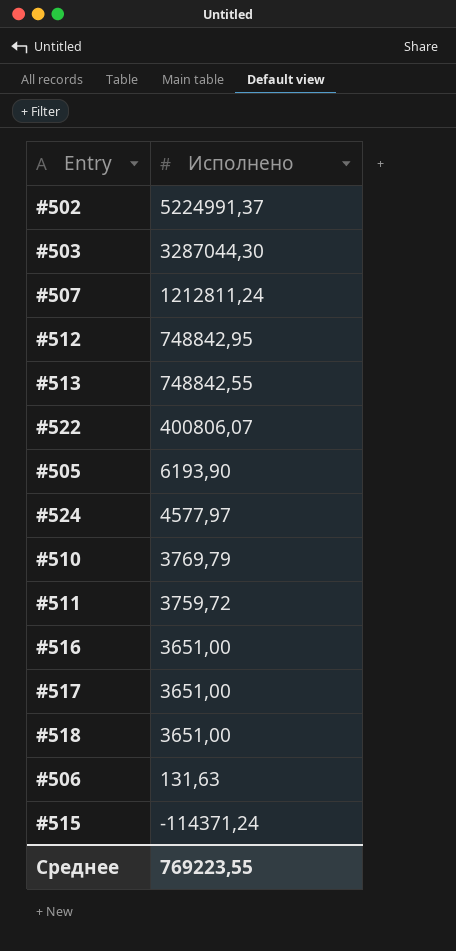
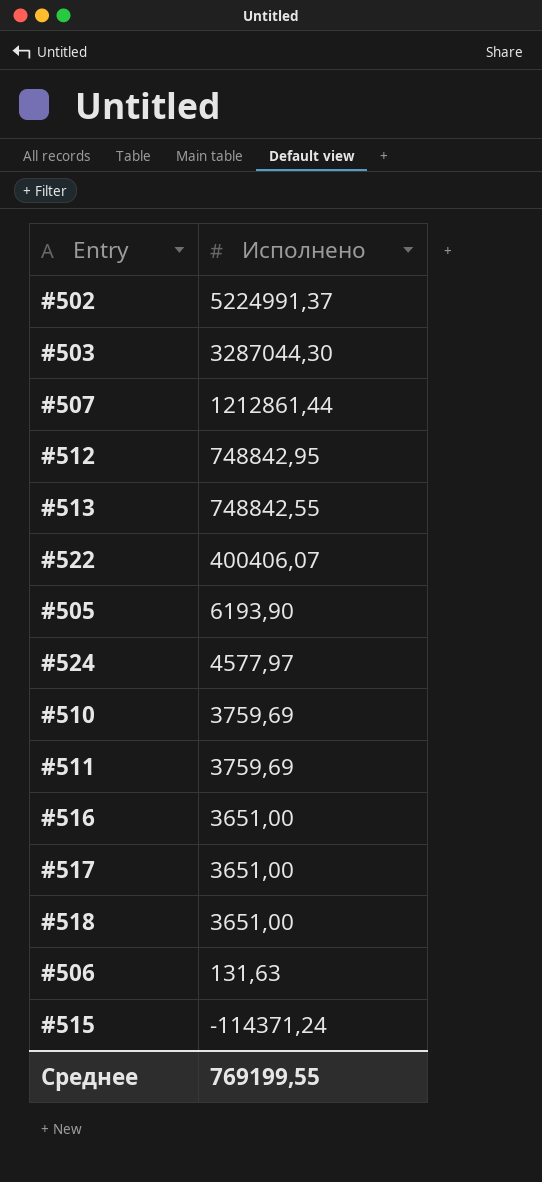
#507 | Исполнено: 1212811,24 -> 1212861,44
#522 | Исполнено: 400806,07 -> 400406,07
#510 | Исполнено: 3769,79 -> 3759,69
#511 | Исполнено: 3759,72 -> 3759,69
Среднее | Исполнено: 769223,55 -> 769199,55

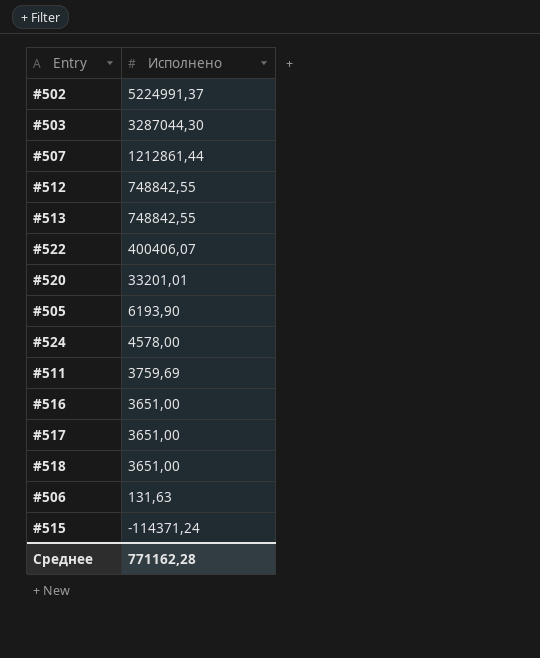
row #510: 3759,69 -> none
#512 | Исполнено: 748842,95 -> 748842,55
row #520: none -> 33201,01
#524 | Исполнено: 4577,97 -> 4578,00
Среднее | Исполнено: 769199,55 -> 771162,28

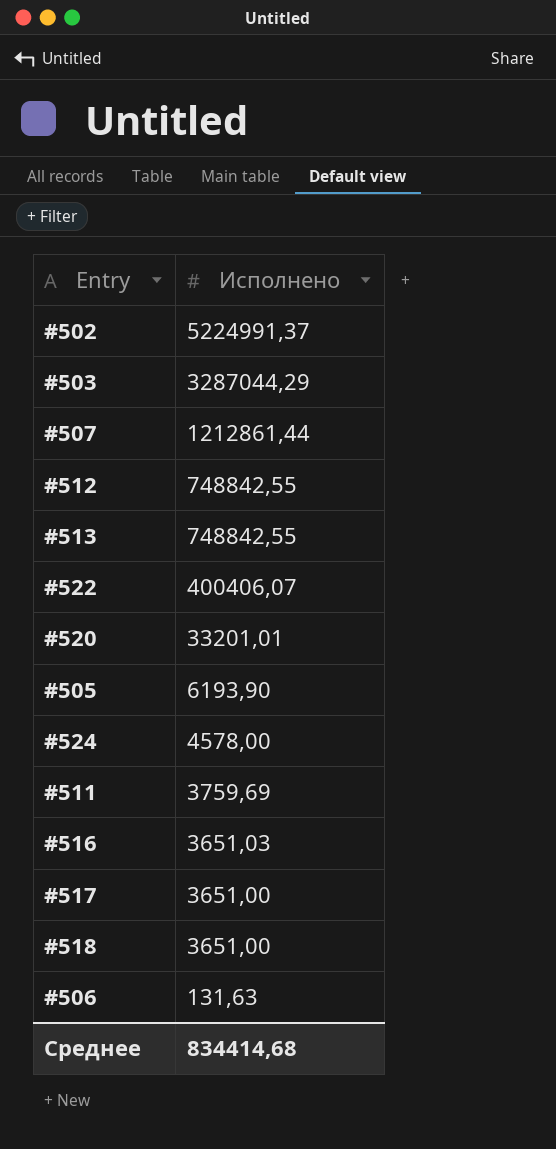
row #515: -114371,24 -> none
#503 | Исполнено: 3287044,30 -> 3287044,29
#516 | Исполнено: 3651,00 -> 3651,03
Среднее | Исполнено: 771162,28 -> 834414,68

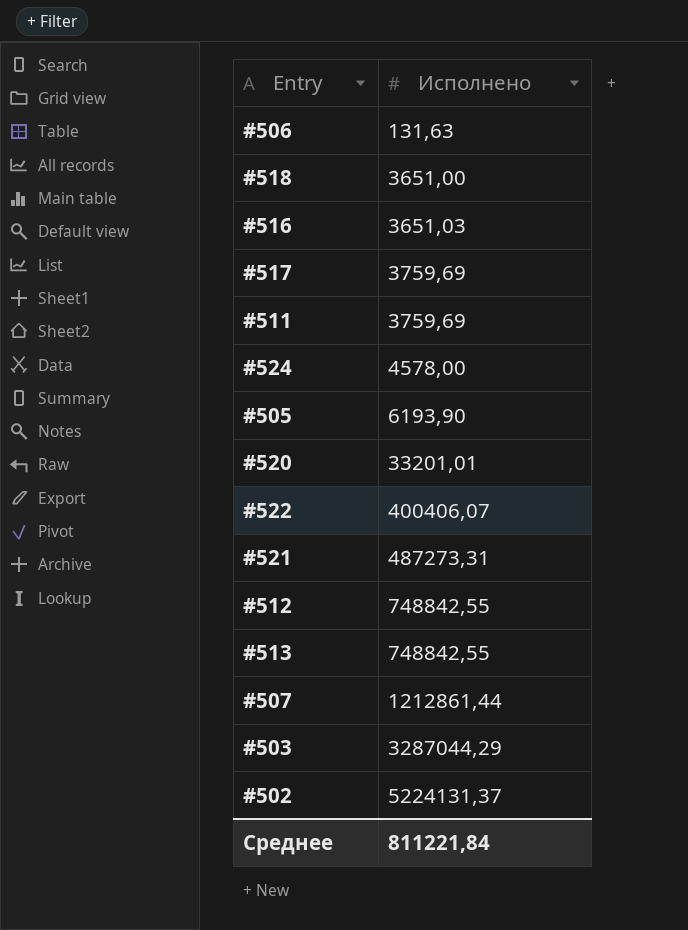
row order: Исполнено descending -> Исполнено ascending
#517 | Исполнено: 3651,00 -> 3759,69
row #521: none -> 487273,31
#502 | Исполнено: 5224991,37 -> 5224131,37
Среднее | Исполнено: 834414,68 -> 811221,84

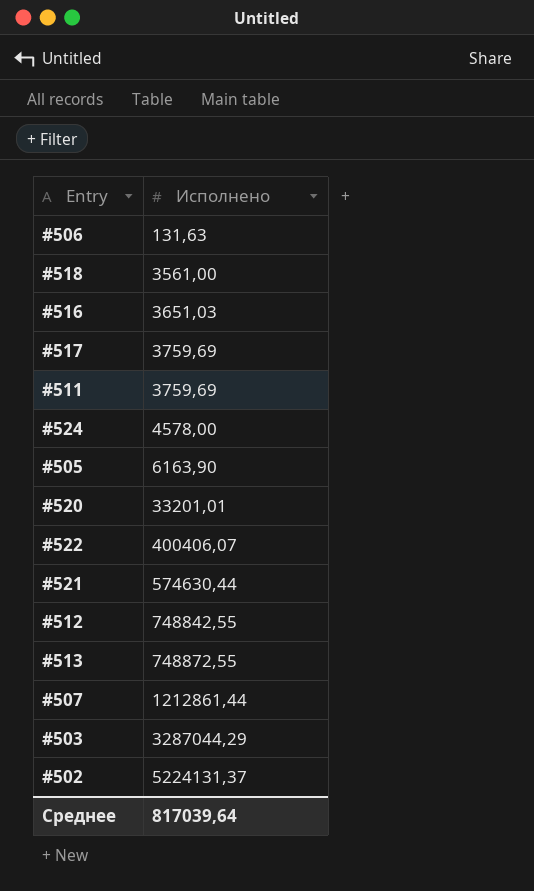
#518 | Исполнено: 3651,00 -> 3561,00
#505 | Исполнено: 6193,90 -> 6163,90
#521 | Исполнено: 487273,31 -> 574630,44
#513 | Исполнено: 748842,55 -> 748872,55
Среднее | Исполнено: 811221,84 -> 817039,64

